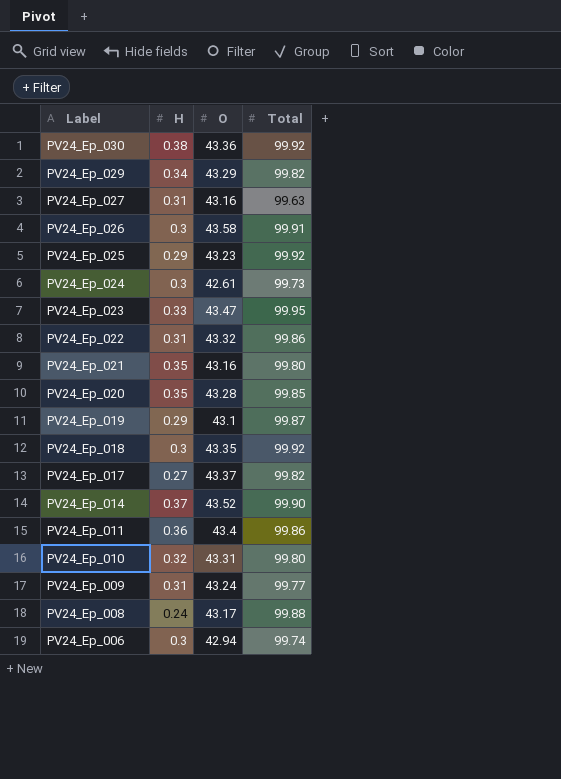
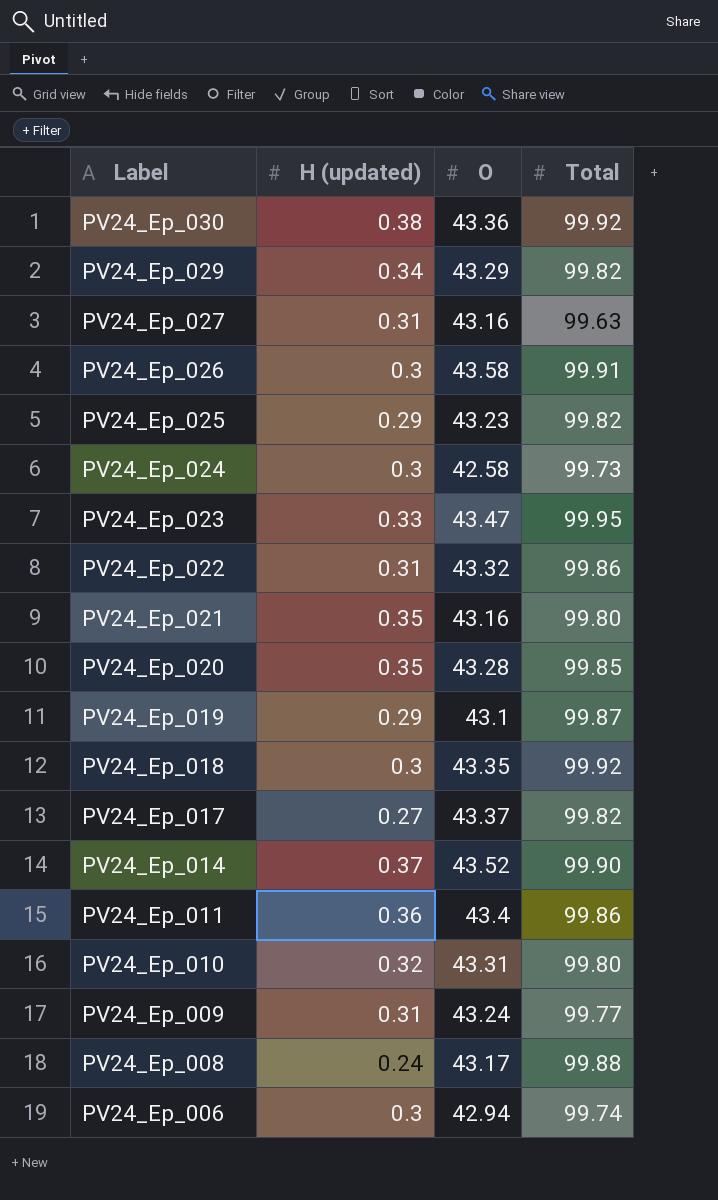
column name: H -> H (updated)
PV24_Ep_025 | Total: 99.92 -> 99.82
PV24_Ep_024 | O: 42.61 -> 42.58

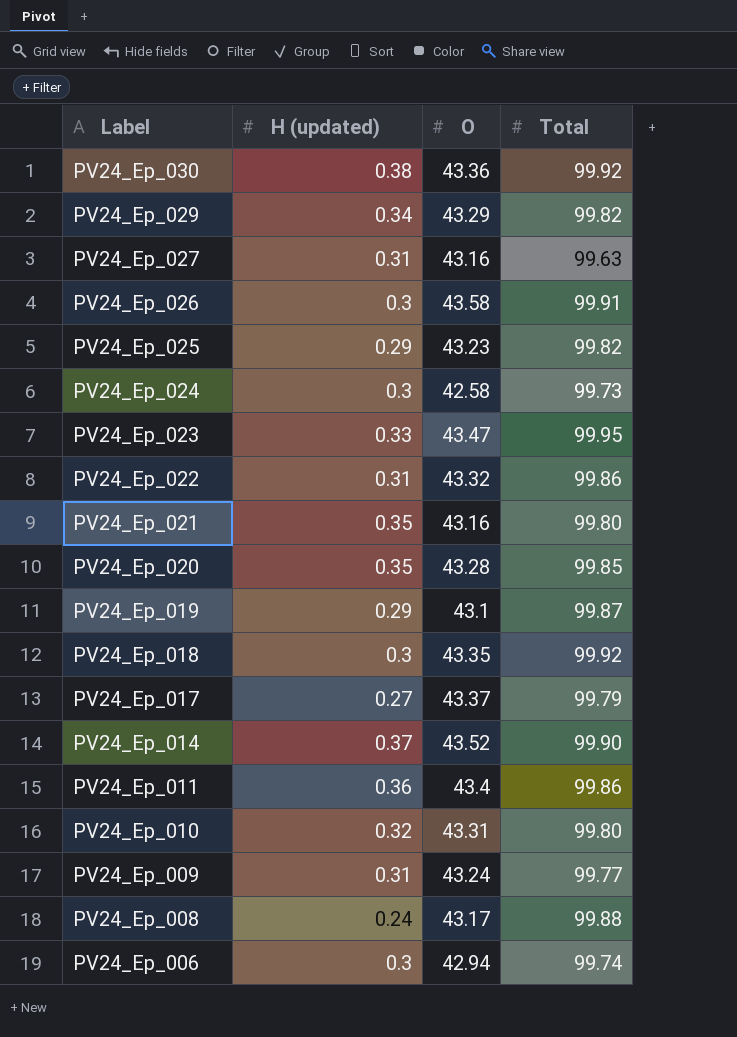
PV24_Ep_017 | Total: 99.82 -> 99.79

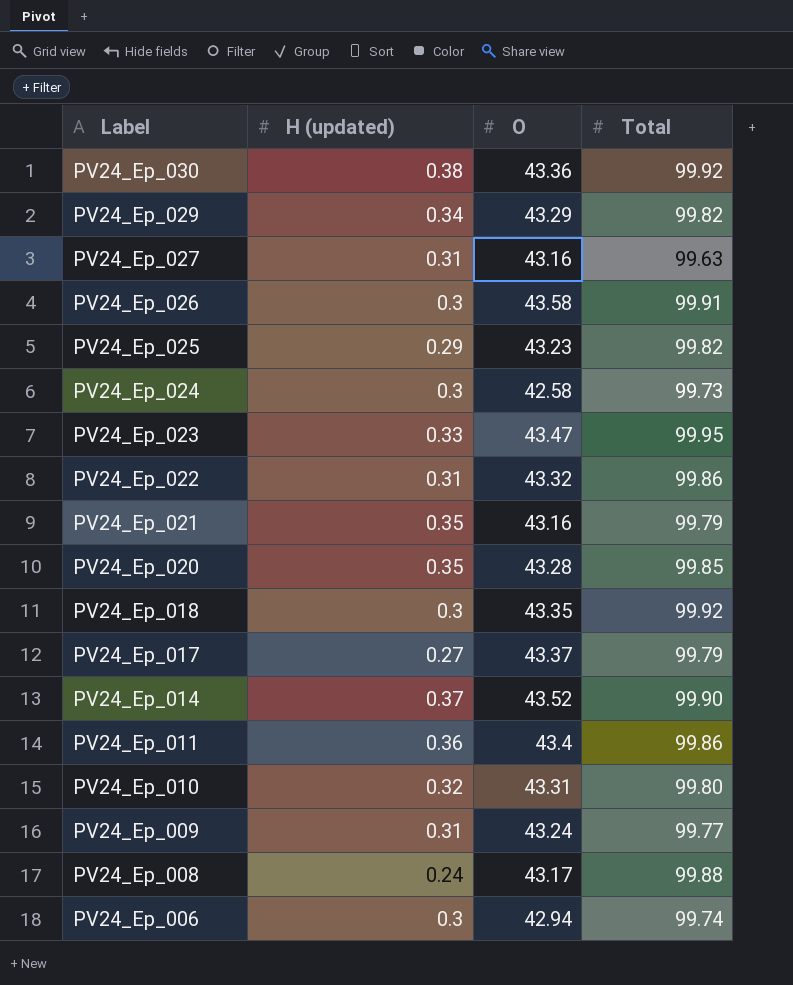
row PV24_Ep_019: 0.29 | 43.1 | 99.87 -> none
PV24_Ep_021 | Total: 99.80 -> 99.79

